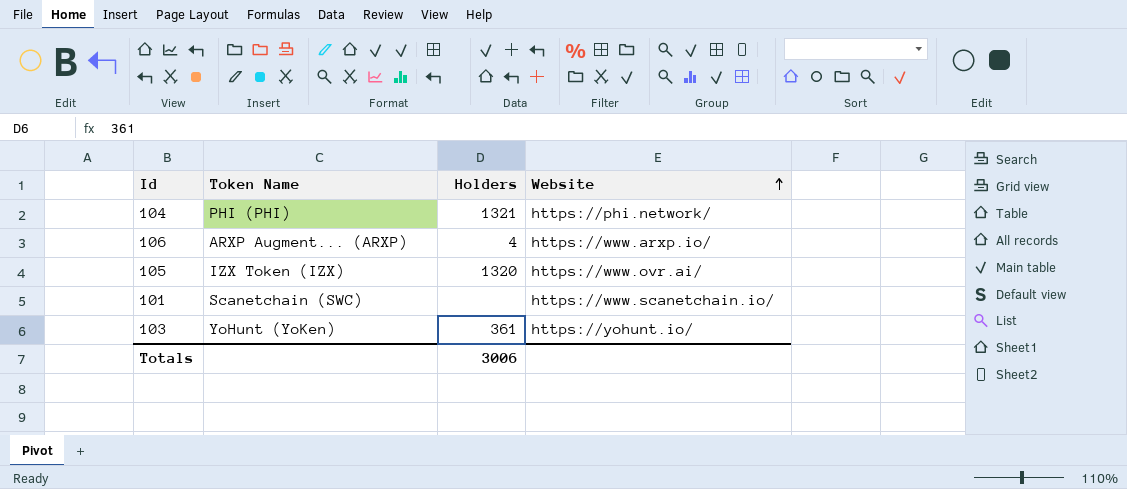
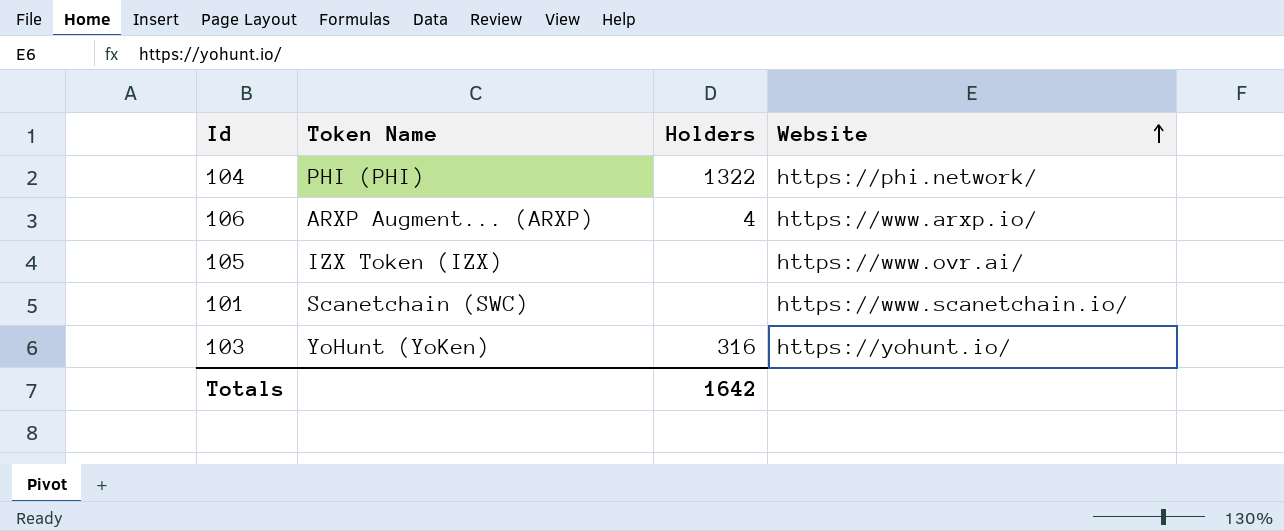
104 | Holders: 1321 -> 1322
105 | Holders: 1320 -> none
103 | Holders: 361 -> 316
Totals | Holders: 3006 -> 1642

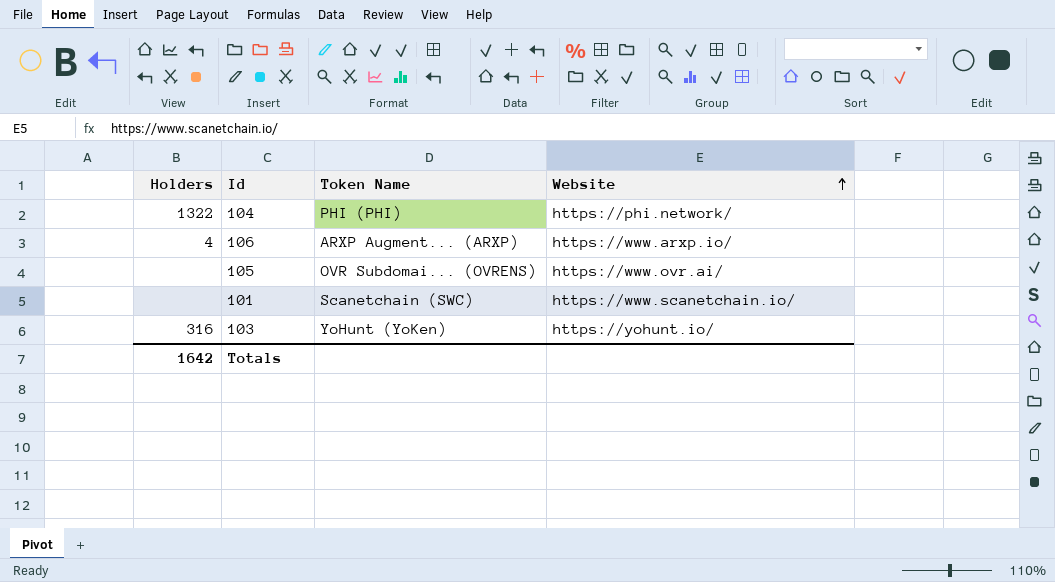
column Holders | position: 3 -> 1
105 | Token Name: IZX Token (IZX) -> OVR Subdomai... (OVRENS)

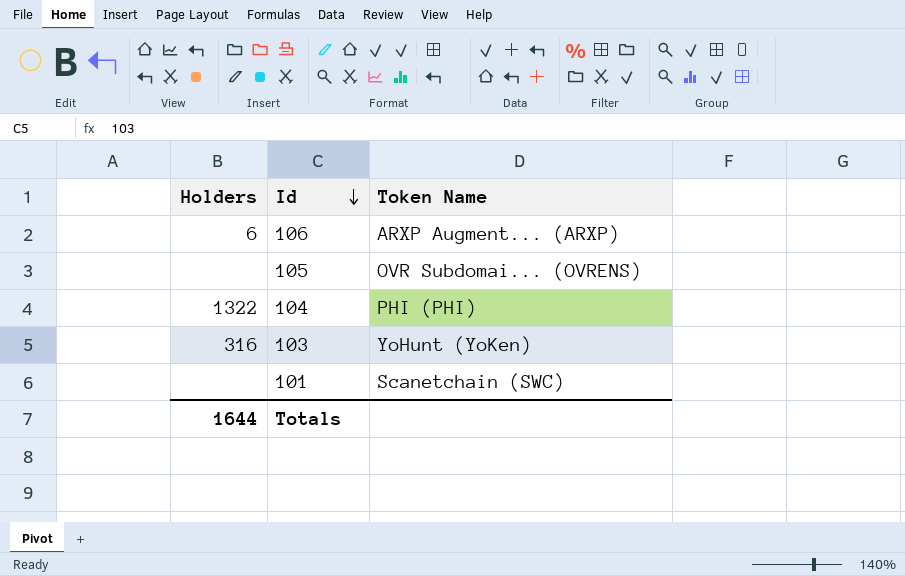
row order: Website ascending -> Id descending
column Website | position: 4 -> none
106 | Holders: 4 -> 6
Totals | Holders: 1642 -> 1644

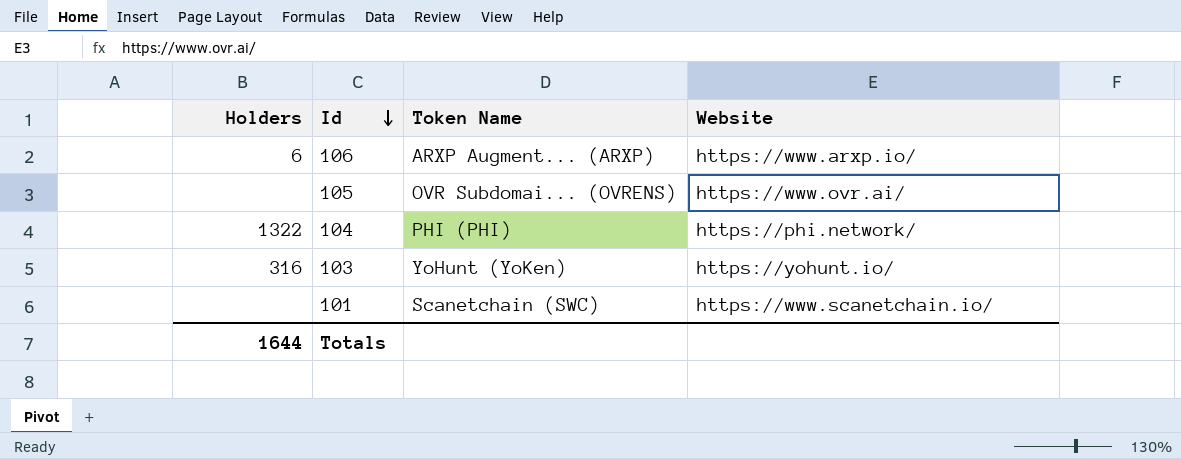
column Website | position: none -> 4

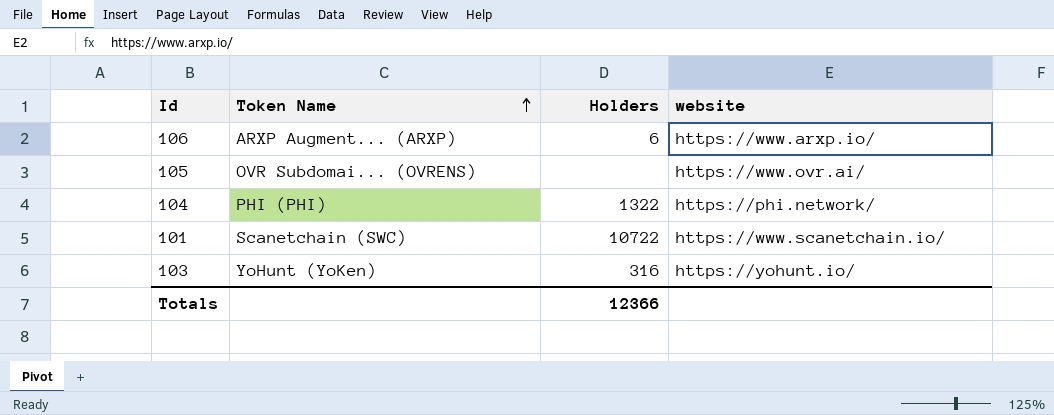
row order: Id descending -> Token Name ascending
column Holders | position: 1 -> 3
column name: Website -> website
101 | Holders: none -> 10722
Totals | Holders: 1644 -> 12366

